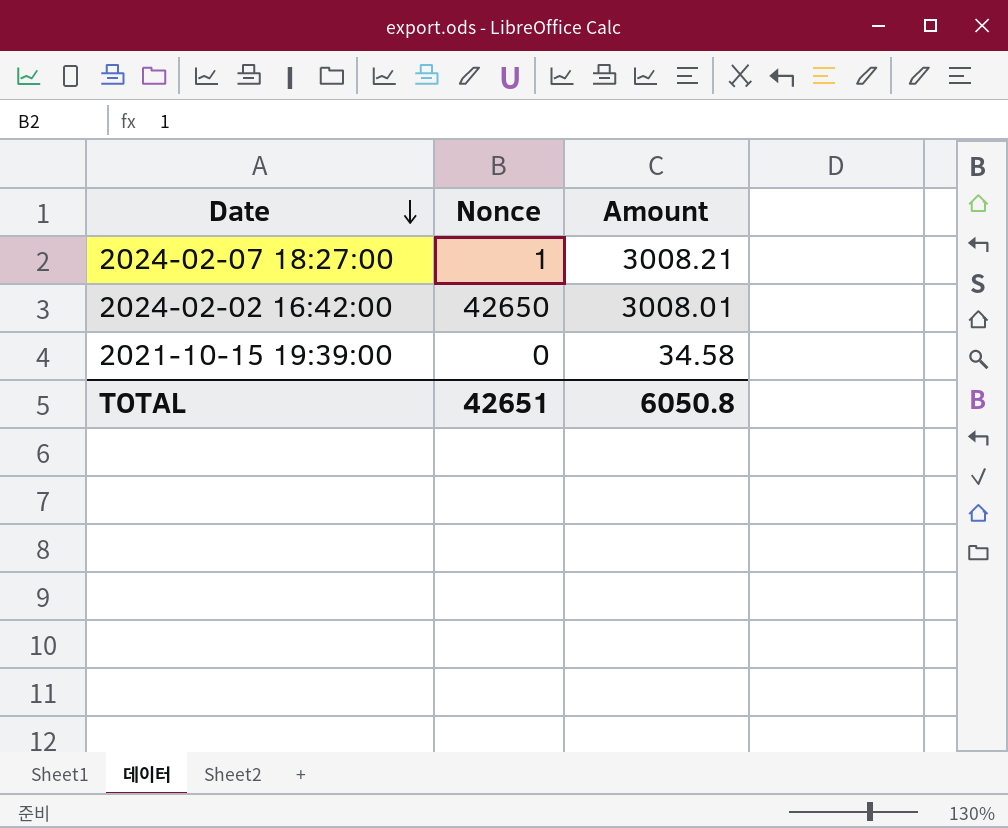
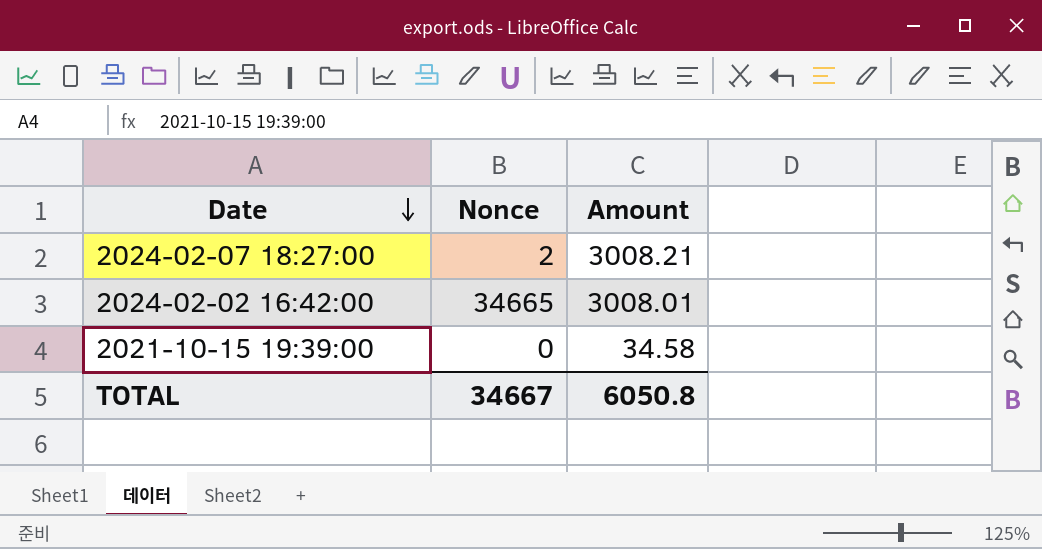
2024-02-07 18:27:00 | Nonce: 1 -> 2
2024-02-02 16:42:00 | Nonce: 42650 -> 34665
TOTAL | Nonce: 42651 -> 34667

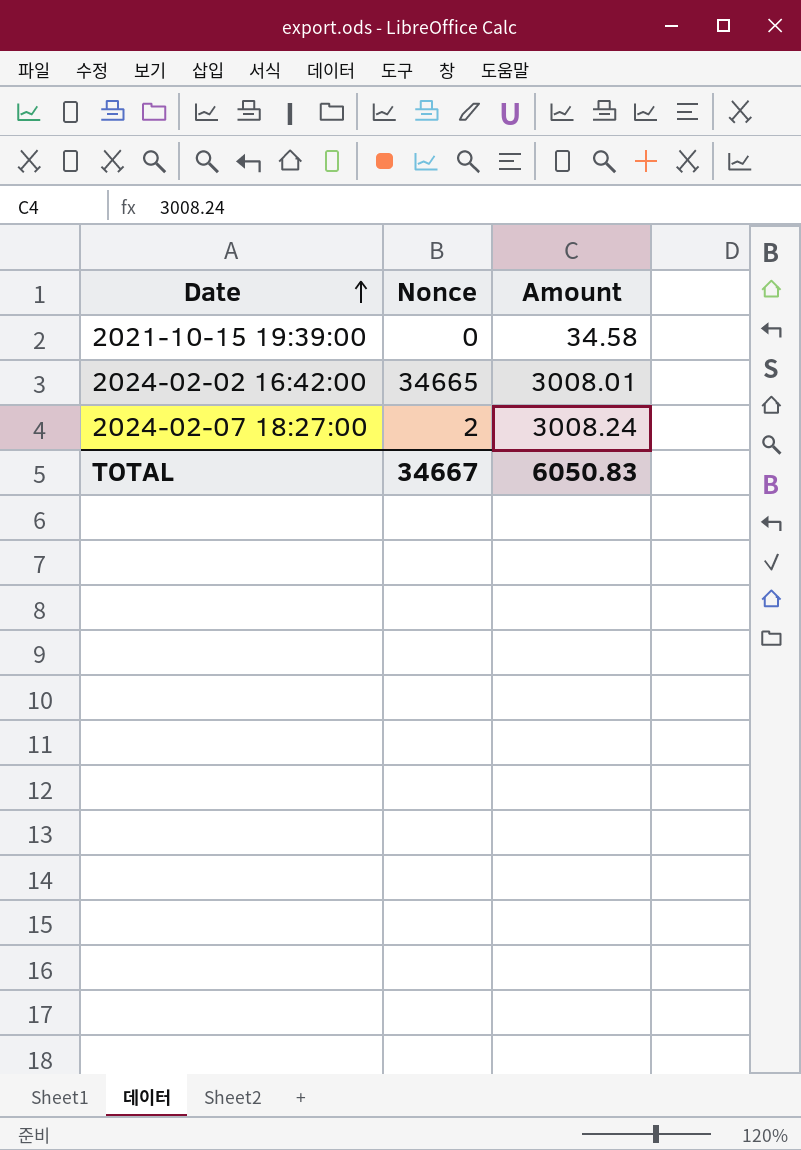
row order: Date descending -> Date ascending
2024-02-07 18:27:00 | Amount: 3008.21 -> 3008.24
TOTAL | Amount: 6050.8 -> 6050.83

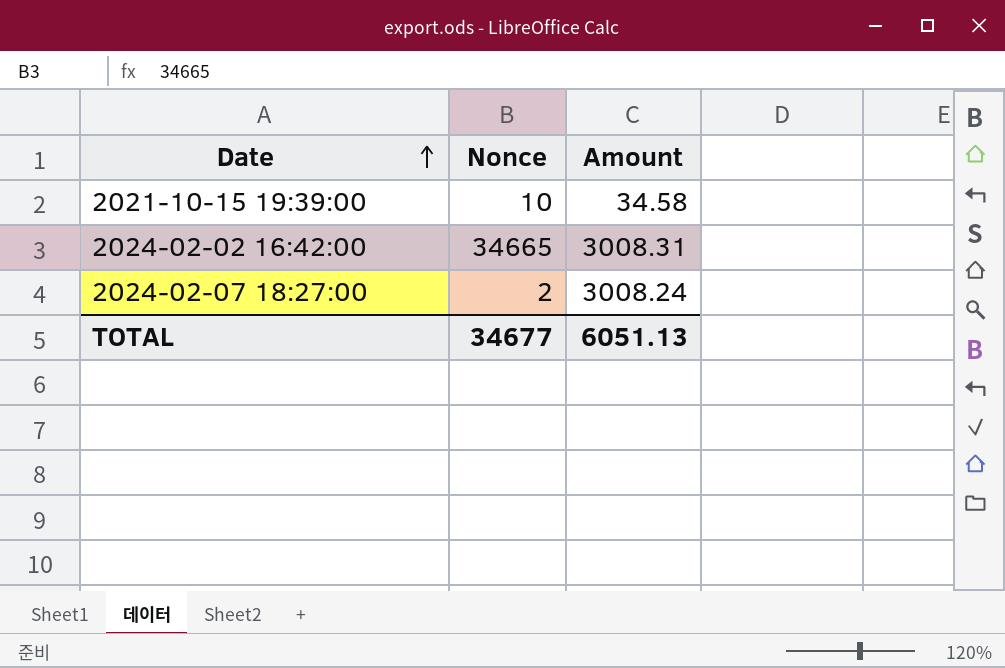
2021-10-15 19:39:00 | Nonce: 0 -> 10
2024-02-02 16:42:00 | Amount: 3008.01 -> 3008.31
TOTAL | Nonce: 34667 -> 34677
TOTAL | Amount: 6050.83 -> 6051.13

